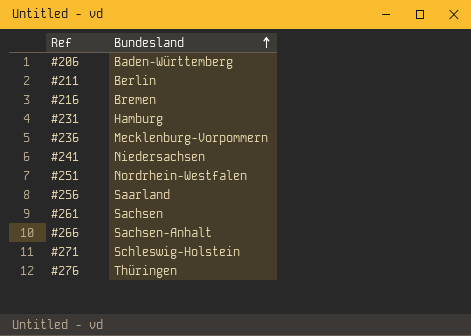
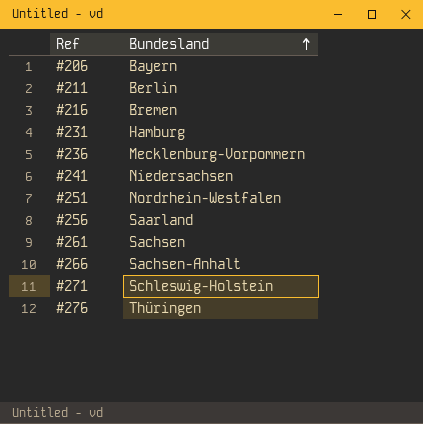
#206 | Bundesland: Baden-Württemberg -> Bayern

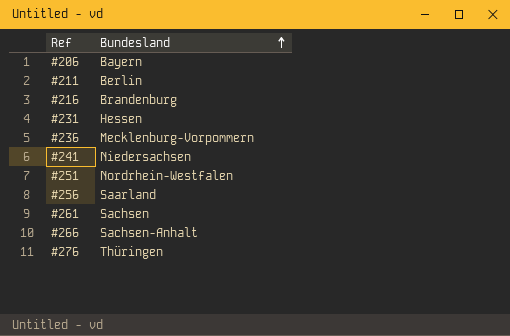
row #271: Schleswig-Holstein -> none
#216 | Bundesland: Bremen -> Brandenburg
#231 | Bundesland: Hamburg -> Hessen

